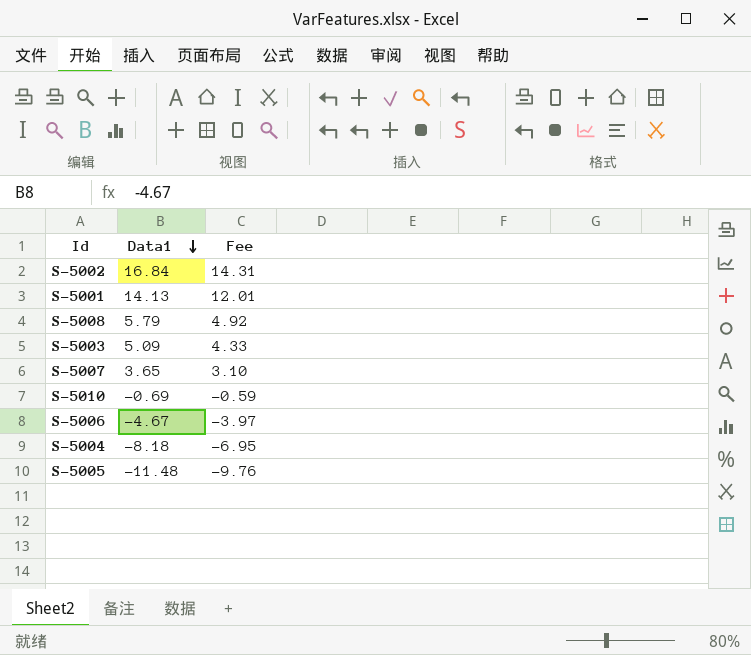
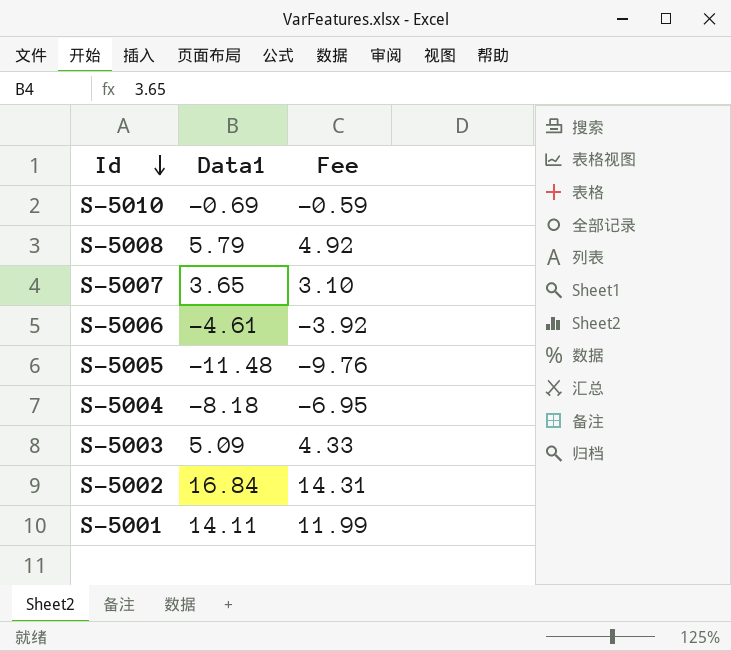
row order: Data1 descending -> Id descending
S-5006 | Data1: -4.67 -> -4.61
S-5006 | Fee: -3.97 -> -3.92
S-5001 | Data1: 14.13 -> 14.11
S-5001 | Fee: 12.01 -> 11.99

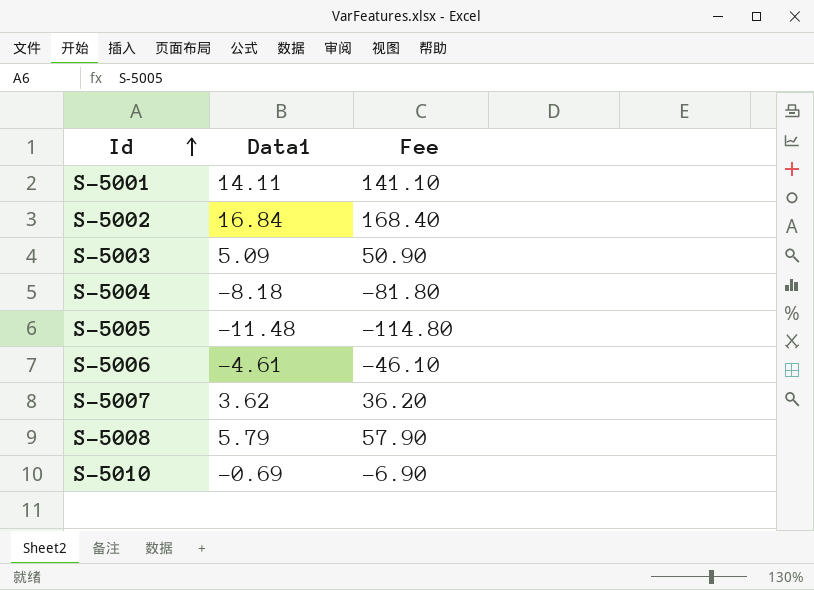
row order: Id descending -> Id ascending
column Fee | formula: [Data1] * 0.85 -> [Data1] * 10
S-5007 | Data1: 3.65 -> 3.62

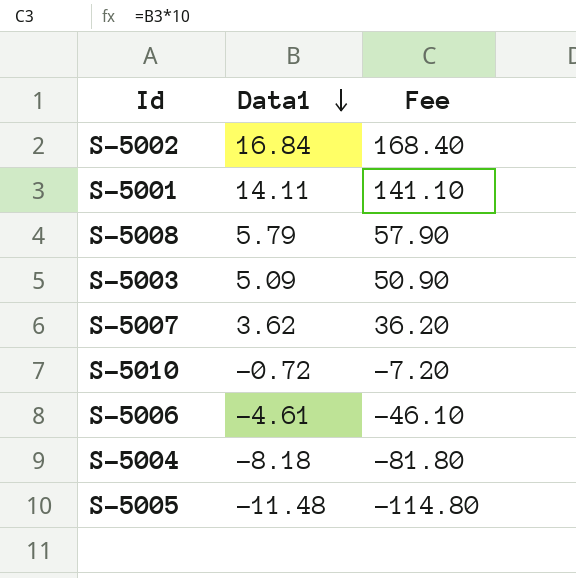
row order: Id ascending -> Data1 descending
S-5010 | Data1: -0.69 -> -0.72
S-5010 | Fee: -6.90 -> -7.20

